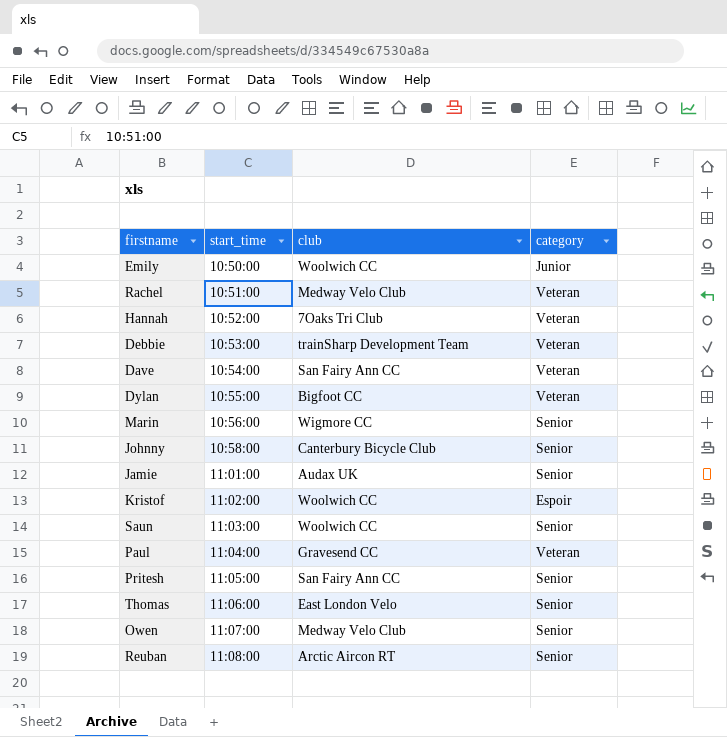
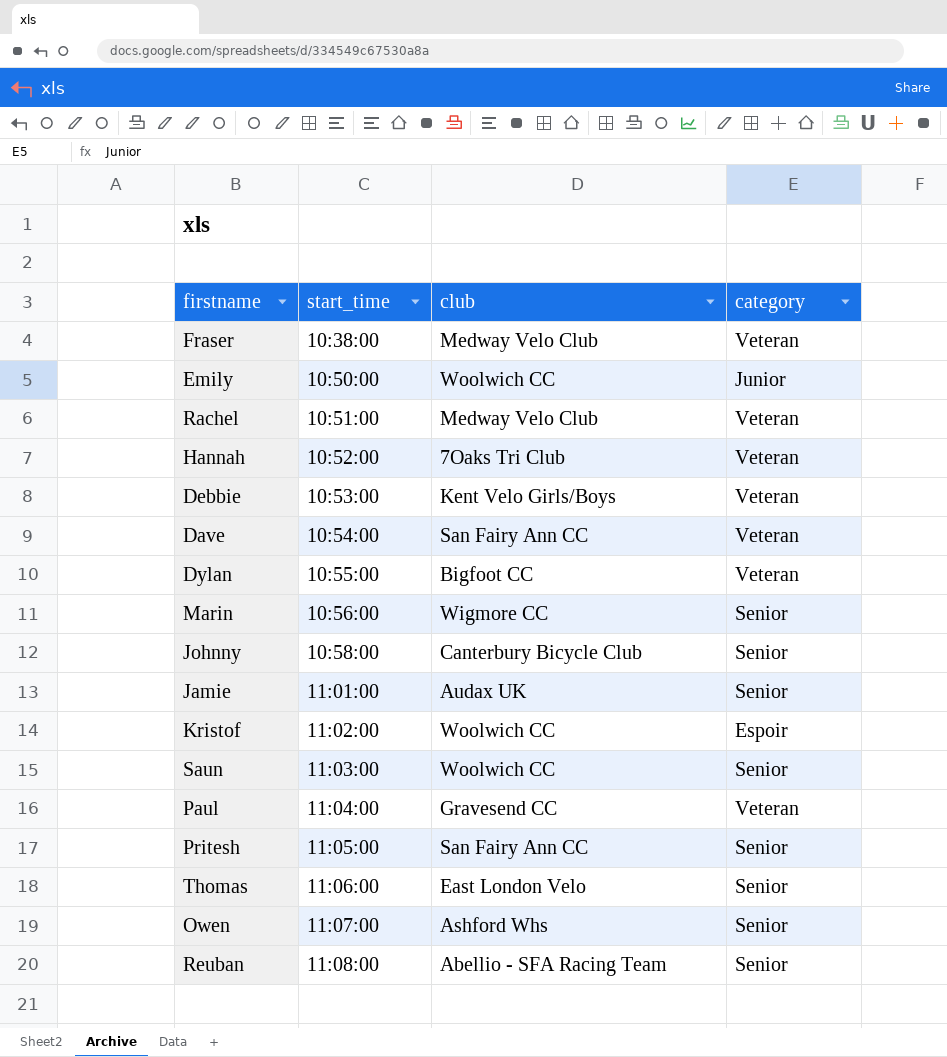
row Fraser: none -> 10:38:00 | Medway Velo Club | Veteran
Debbie | club: trainSharp Development Team -> Kent Velo Girls/Boys
Owen | club: Medway Velo Club -> Ashford Whs
Reuban | club: Arctic Aircon RT -> Abellio - SFA Racing Team

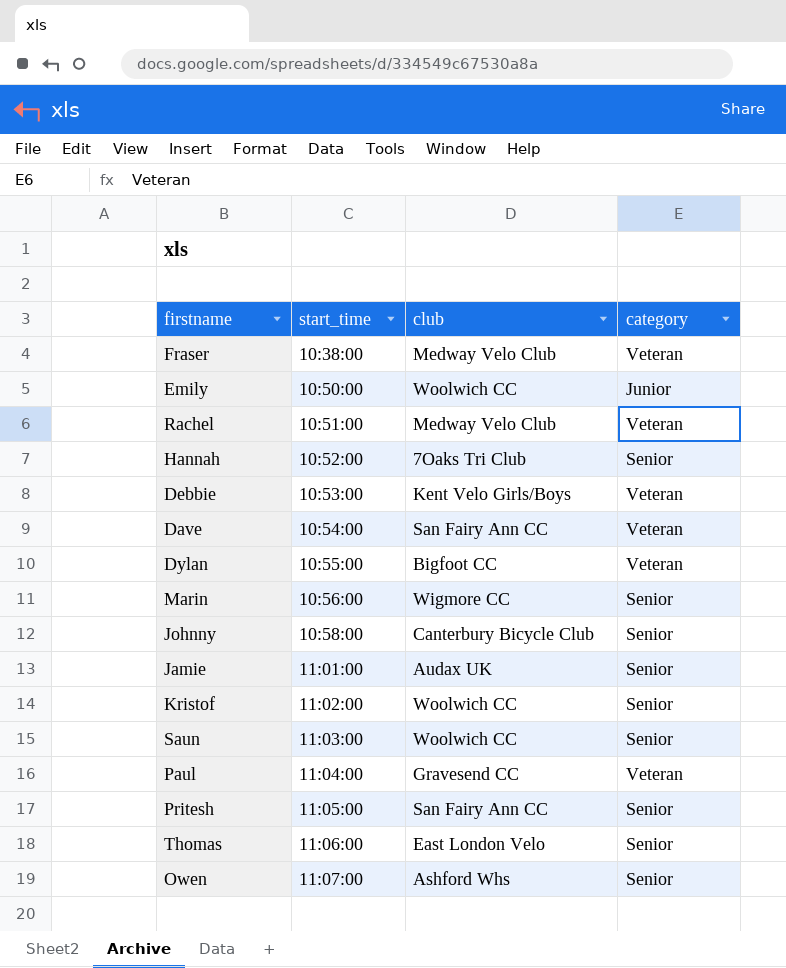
row Reuban: 11:08:00 | Abellio - SFA Racing Team | Senior -> none
Hannah | category: Veteran -> Senior
Kristof | category: Espoir -> Senior

